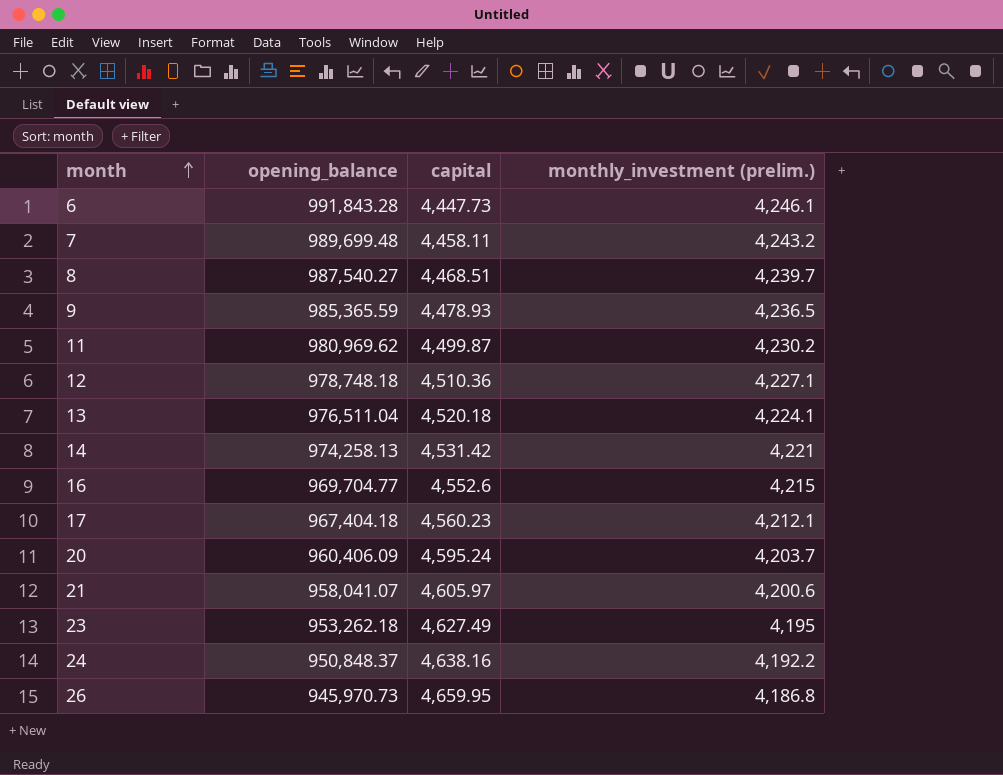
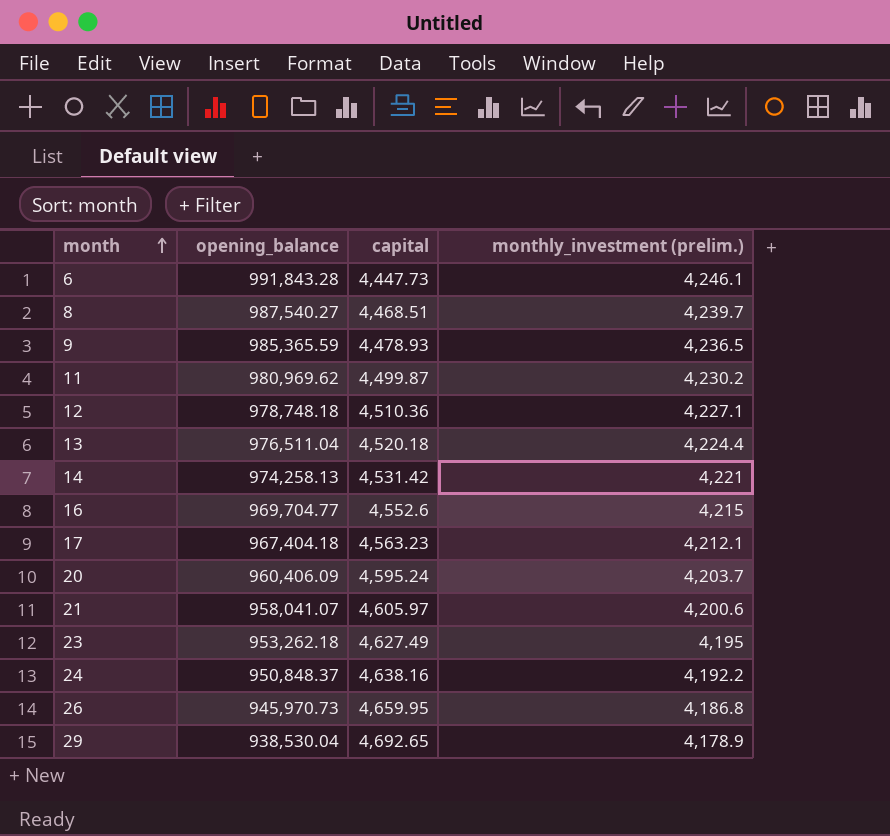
row 7: 989,699.48 | 4,458.11 | 4,243.2 -> none
13 | monthly_investment (prelim.): 4,224.1 -> 4,224.4
17 | capital: 4,560.23 -> 4,563.23
row 29: none -> 938,530.04 | 4,692.65 | 4,178.9

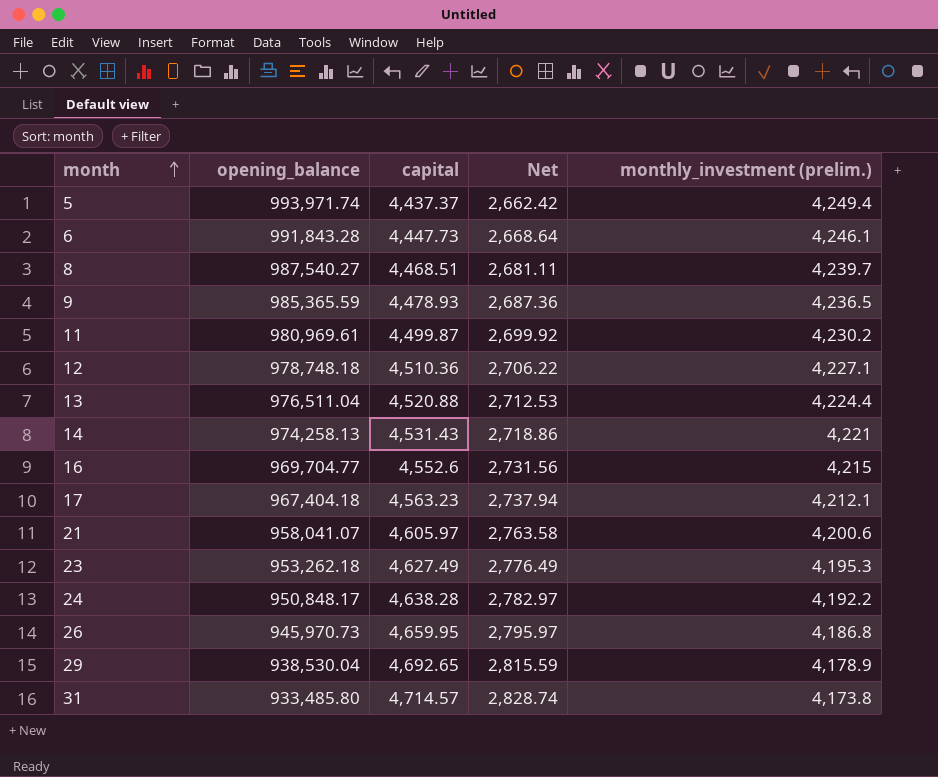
column Net | formula: none -> [capital] * 0.6
row 20: 960,406.09 | 4,595.24 | 4,203.7 -> none
row 5: none -> 993,971.74 | 4,437.37 | 2,662.42 | 4,249.4
11 | opening_balance: 980,969.62 -> 980,969.61
13 | capital: 4,520.18 -> 4,520.88
14 | capital: 4,531.42 -> 4,531.43
23 | monthly_investment (prelim.): 4,195 -> 4,195.3
24 | opening_balance: 950,848.37 -> 950,848.17
24 | capital: 4,638.16 -> 4,638.28
row 31: none -> 933,485.80 | 4,714.57 | 2,828.74 | 4,173.8

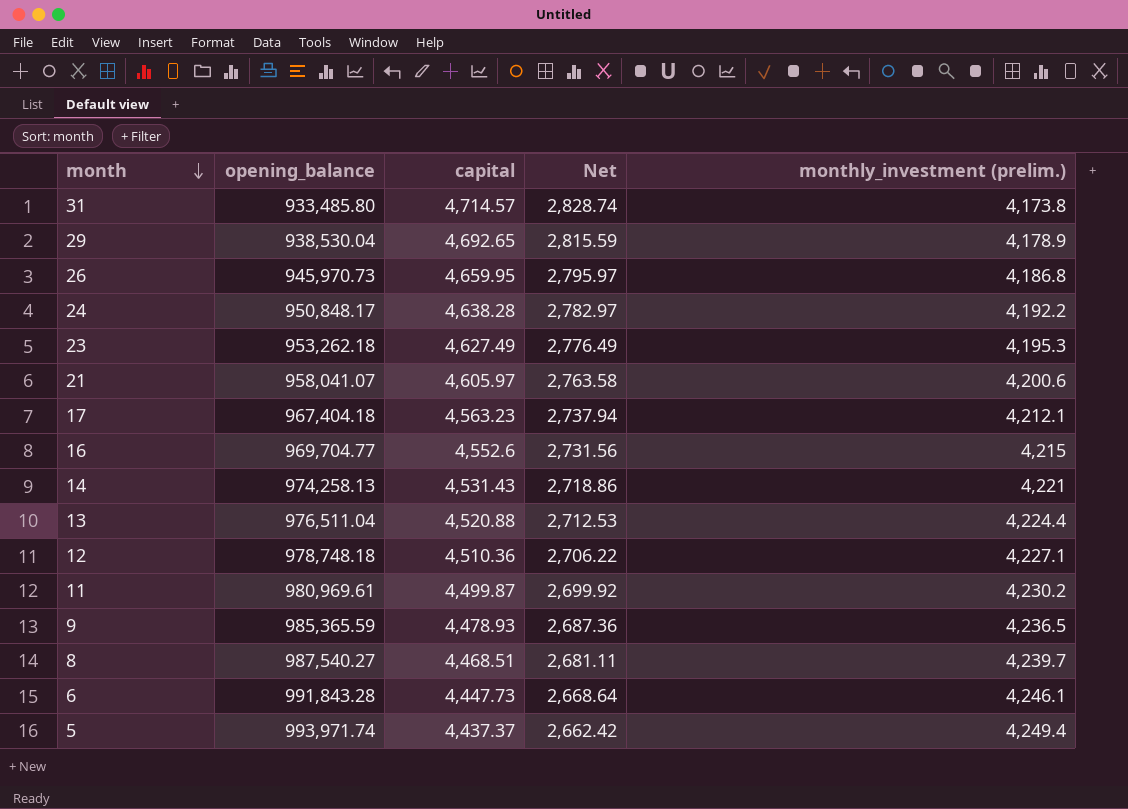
row order: month ascending -> month descending

